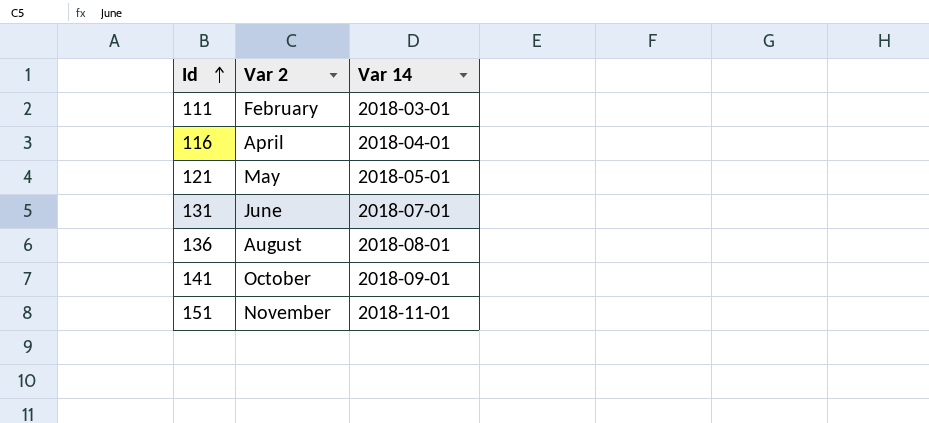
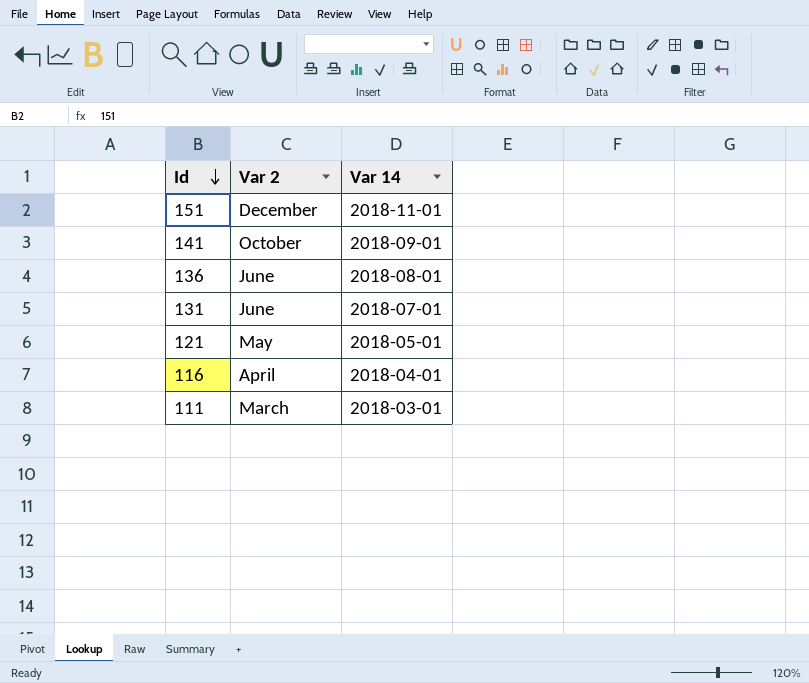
row order: Id ascending -> Id descending
151 | Var 2: November -> December
136 | Var 2: August -> June
111 | Var 2: February -> March

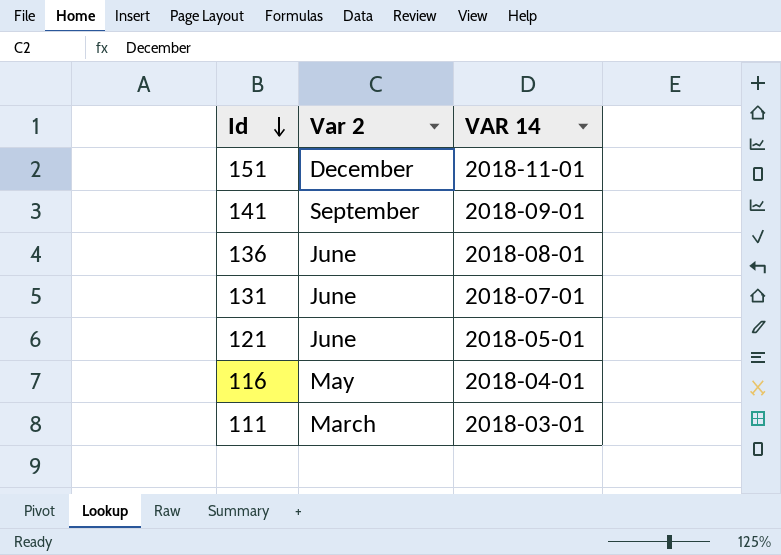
column name: Var 14 -> VAR 14
141 | Var 2: October -> September
121 | Var 2: May -> June
116 | Var 2: April -> May

